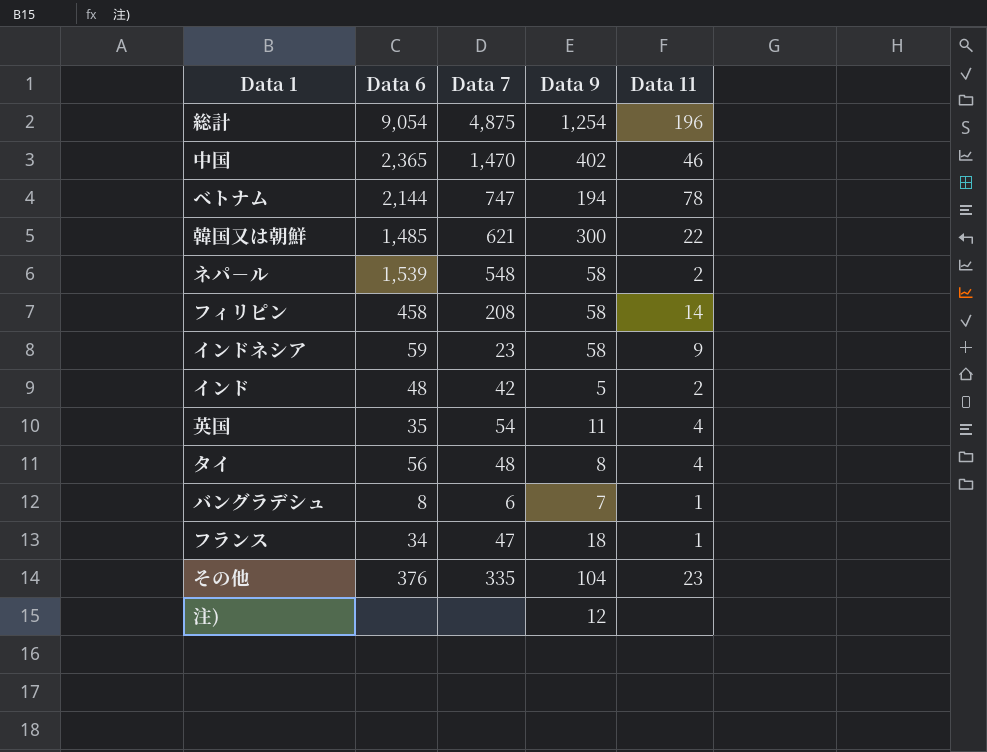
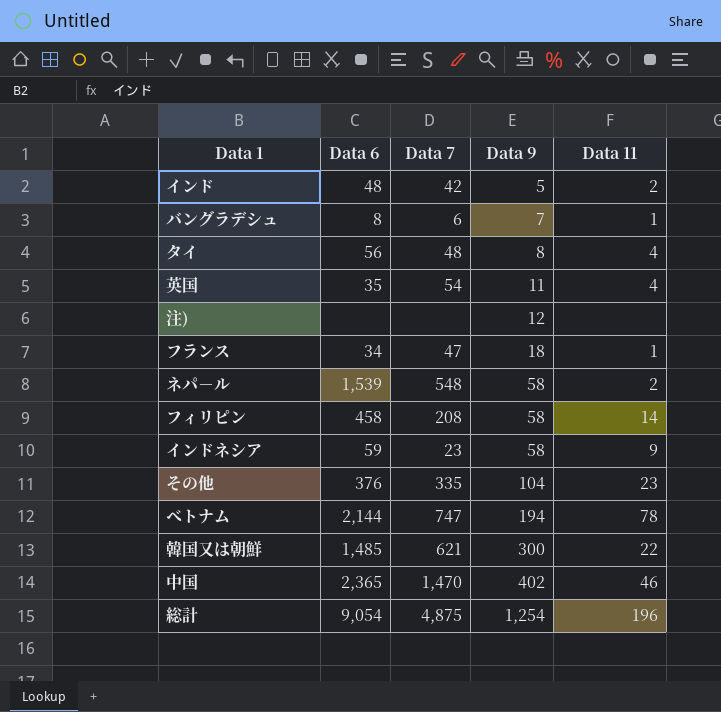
row order: none -> Data 9 ascending

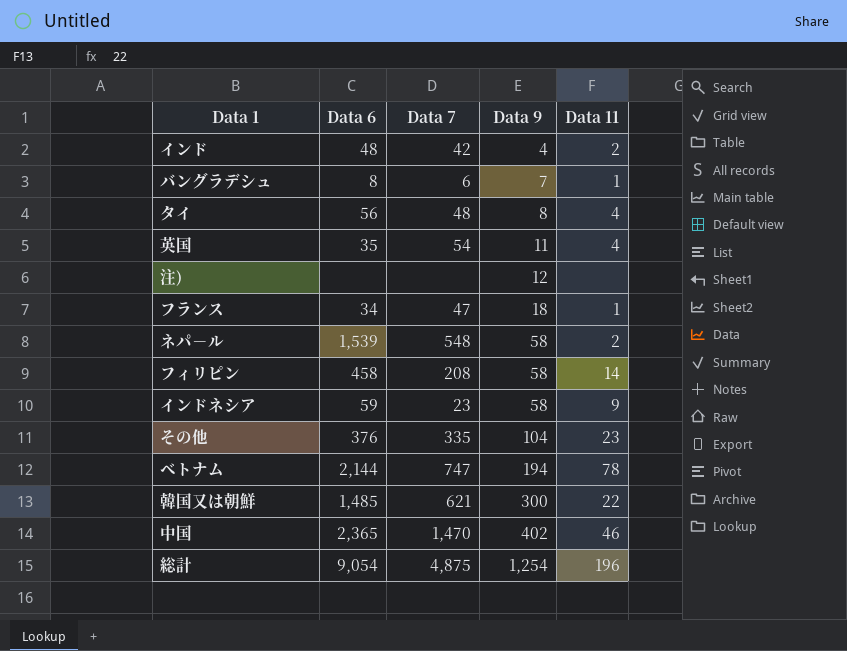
インド | Data 9: 5 -> 4

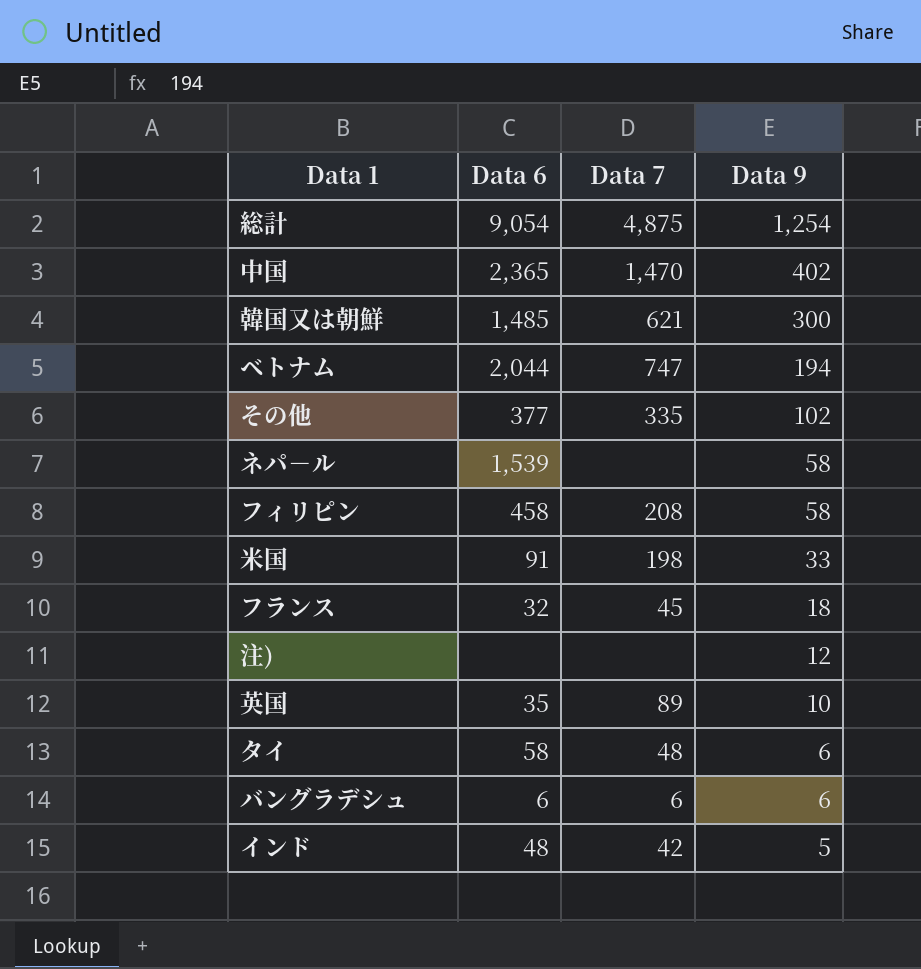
row order: Data 9 ascending -> Data 9 descending
column Data 11 | position: 5 -> none
row インドネシア: 59 | 23 | 58 | 9 -> none
ベトナム | Data 6: 2,144 -> 2,044
その他 | Data 6: 376 -> 377
その他 | Data 9: 104 -> 102
ネパ－ル | Data 7: 548 -> none
row 米国: none -> 91 | 198 | 33
フランス | Data 6: 34 -> 32
フランス | Data 7: 47 -> 45
英国 | Data 7: 54 -> 89
英国 | Data 9: 11 -> 10
タイ | Data 6: 56 -> 58
タイ | Data 9: 8 -> 6
バングラデシュ | Data 6: 8 -> 6
バングラデシュ | Data 9: 7 -> 6
インド | Data 9: 4 -> 5

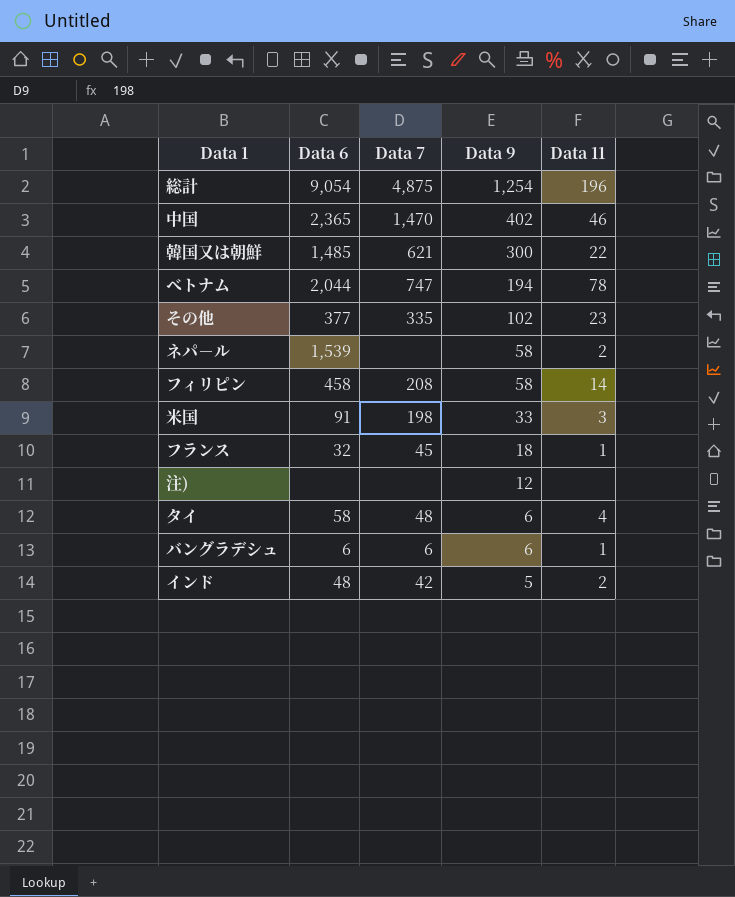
column Data 11 | position: none -> 5
row 英国: 35 | 89 | 10 -> none

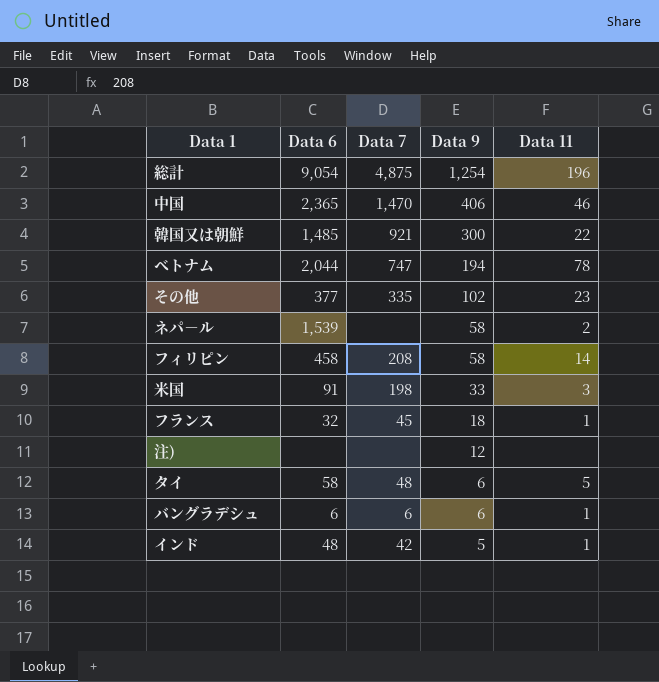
中国 | Data 9: 402 -> 406
韓国又は朝鮮 | Data 7: 621 -> 921
タイ | Data 11: 4 -> 5
インド | Data 11: 2 -> 1

